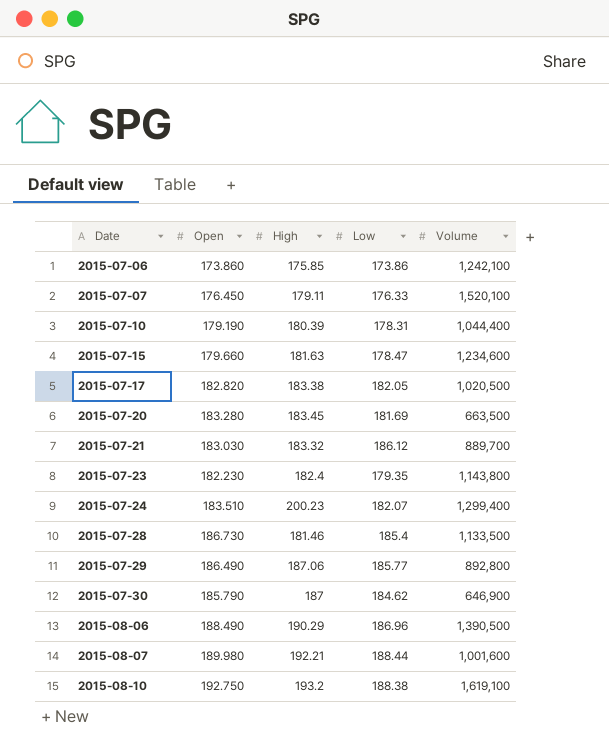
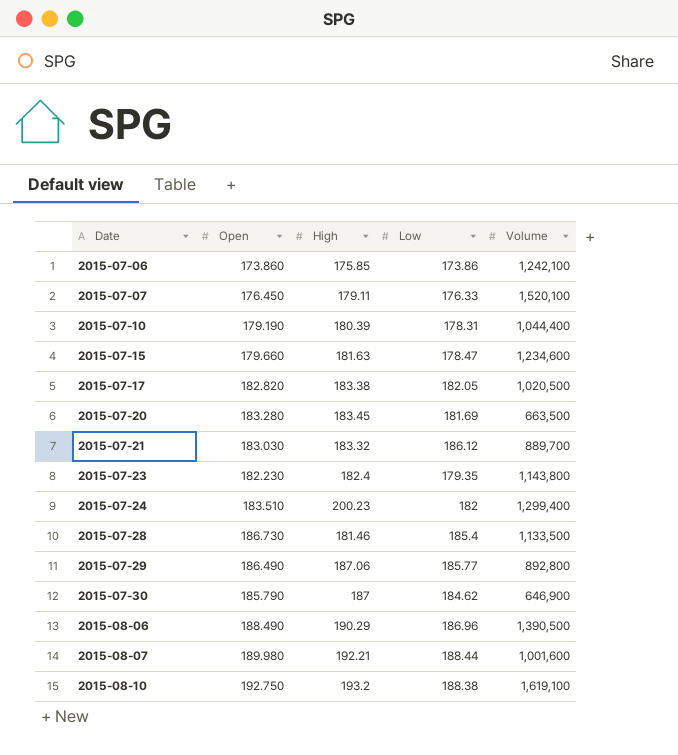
2015-07-24 | Low: 182.07 -> 182

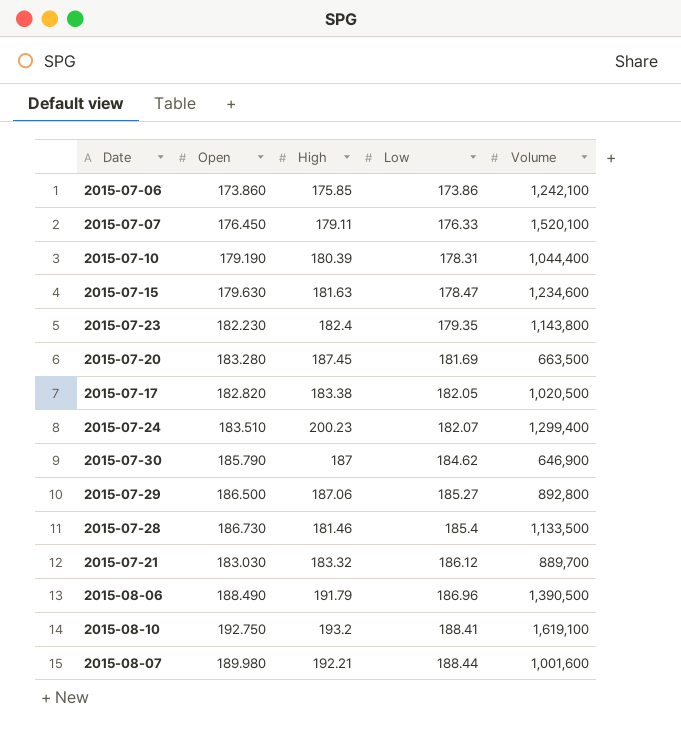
row order: Date ascending -> Low ascending
2015-07-15 | Open: 179.660 -> 179.630
2015-07-20 | High: 183.45 -> 187.45
2015-07-24 | Low: 182 -> 182.07
2015-07-29 | Open: 186.490 -> 186.500
2015-07-29 | Low: 185.77 -> 185.27
2015-08-06 | High: 190.29 -> 191.79
2015-08-10 | Low: 188.38 -> 188.41

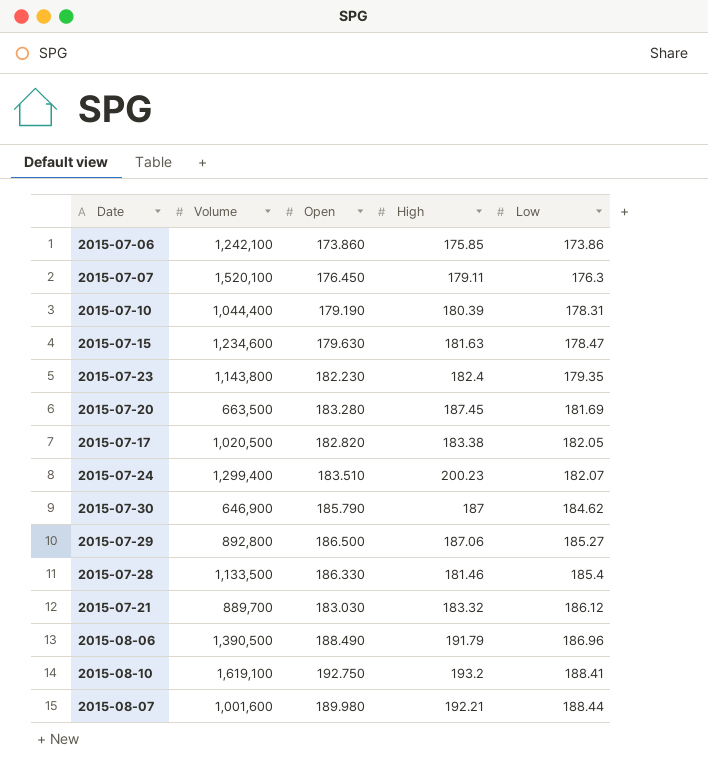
column Volume | position: 5 -> 2
2015-07-07 | Low: 176.33 -> 176.3
2015-07-28 | Open: 186.730 -> 186.330

